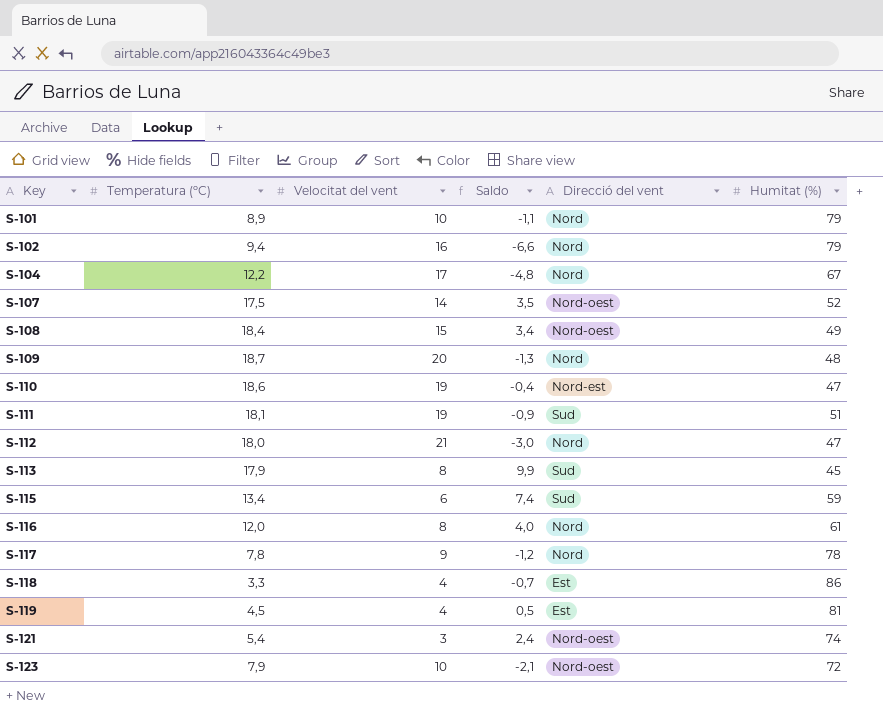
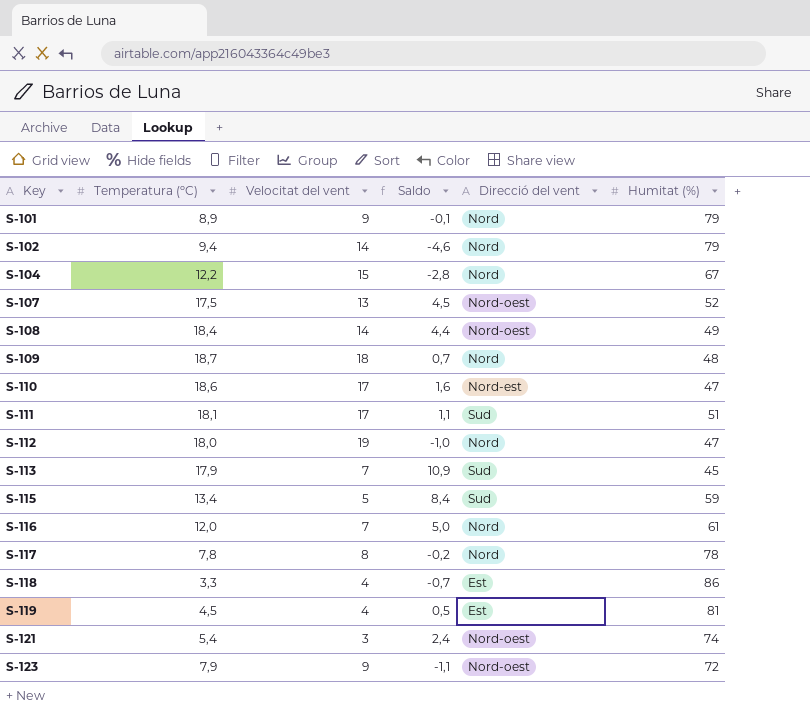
S-101 | Velocitat del vent: 10 -> 9
S-101 | Saldo: -1,1 -> -0,1
S-102 | Velocitat del vent: 16 -> 14
S-102 | Saldo: -6,6 -> -4,6
S-104 | Velocitat del vent: 17 -> 15
S-104 | Saldo: -4,8 -> -2,8
S-107 | Velocitat del vent: 14 -> 13
S-107 | Saldo: 3,5 -> 4,5
S-108 | Velocitat del vent: 15 -> 14
S-108 | Saldo: 3,4 -> 4,4
S-109 | Velocitat del vent: 20 -> 18
S-109 | Saldo: -1,3 -> 0,7
S-110 | Velocitat del vent: 19 -> 17
S-110 | Saldo: -0,4 -> 1,6
S-111 | Velocitat del vent: 19 -> 17
S-111 | Saldo: -0,9 -> 1,1
S-112 | Velocitat del vent: 21 -> 19
S-112 | Saldo: -3,0 -> -1,0
S-113 | Velocitat del vent: 8 -> 7
S-113 | Saldo: 9,9 -> 10,9
S-115 | Velocitat del vent: 6 -> 5
S-115 | Saldo: 7,4 -> 8,4
S-116 | Velocitat del vent: 8 -> 7
S-116 | Saldo: 4,0 -> 5,0
S-117 | Velocitat del vent: 9 -> 8
S-117 | Saldo: -1,2 -> -0,2
S-123 | Velocitat del vent: 10 -> 9
S-123 | Saldo: -2,1 -> -1,1

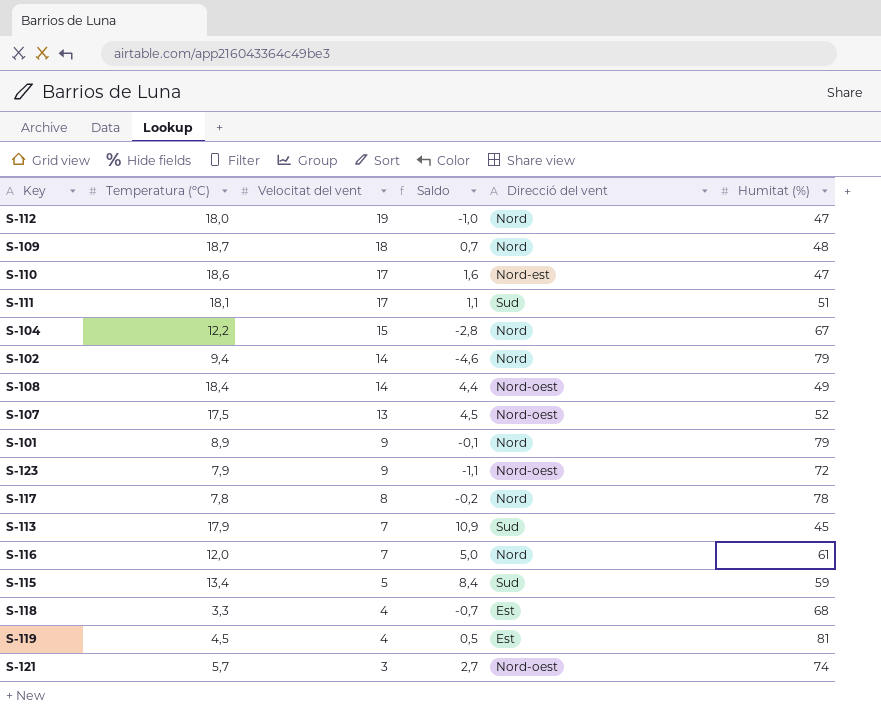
row order: Key ascending -> Velocitat del vent descending
S-118 | Humitat (%): 86 -> 68
S-121 | Temperatura (ºC): 5,4 -> 5,7
S-121 | Saldo: 2,4 -> 2,7

